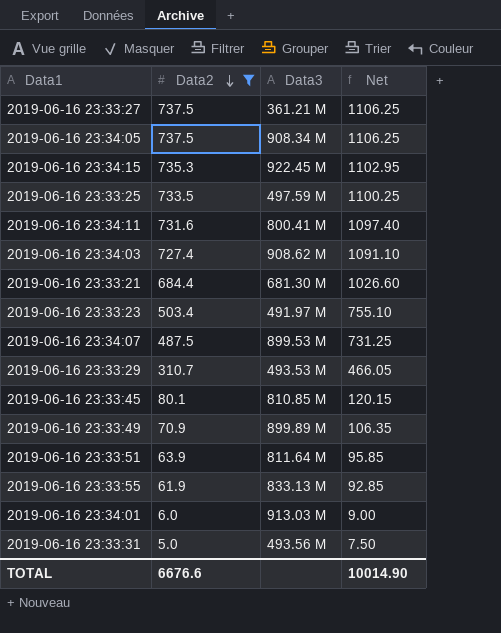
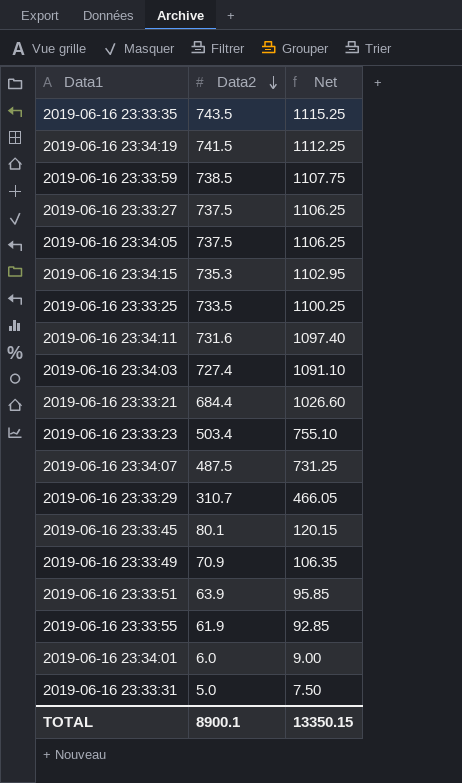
filter: Data2 <= 737.5 -> none
column Data3 | position: 3 -> none
TOTAL | Data2: 6676.6 -> 8900.1
TOTAL | Net: 10014.90 -> 13350.15

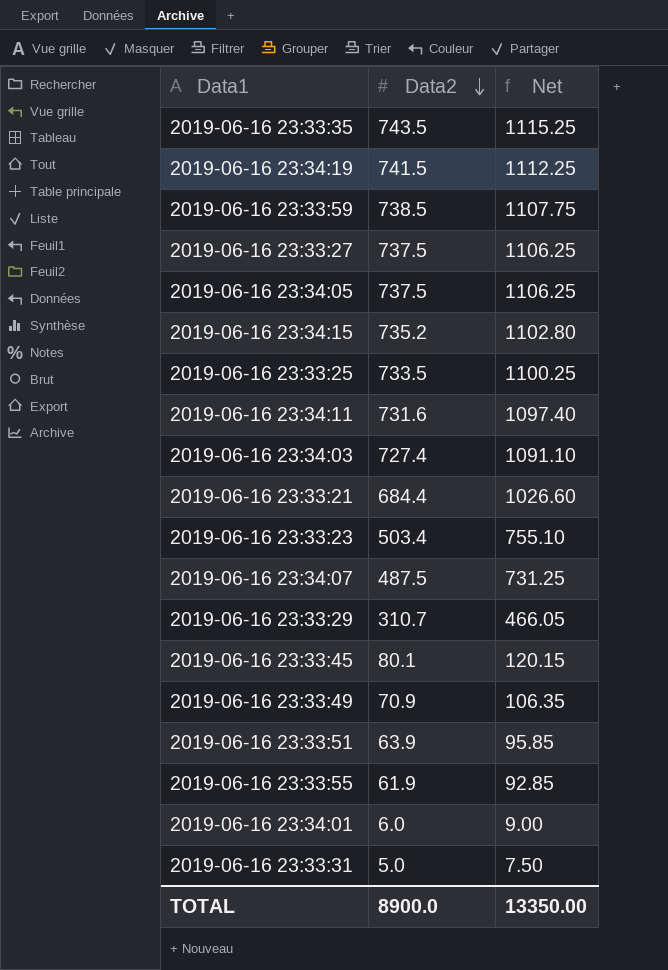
2019-06-16 23:34:15 | Data2: 735.3 -> 735.2
2019-06-16 23:34:15 | Net: 1102.95 -> 1102.80
TOTAL | Data2: 8900.1 -> 8900.0
TOTAL | Net: 13350.15 -> 13350.00

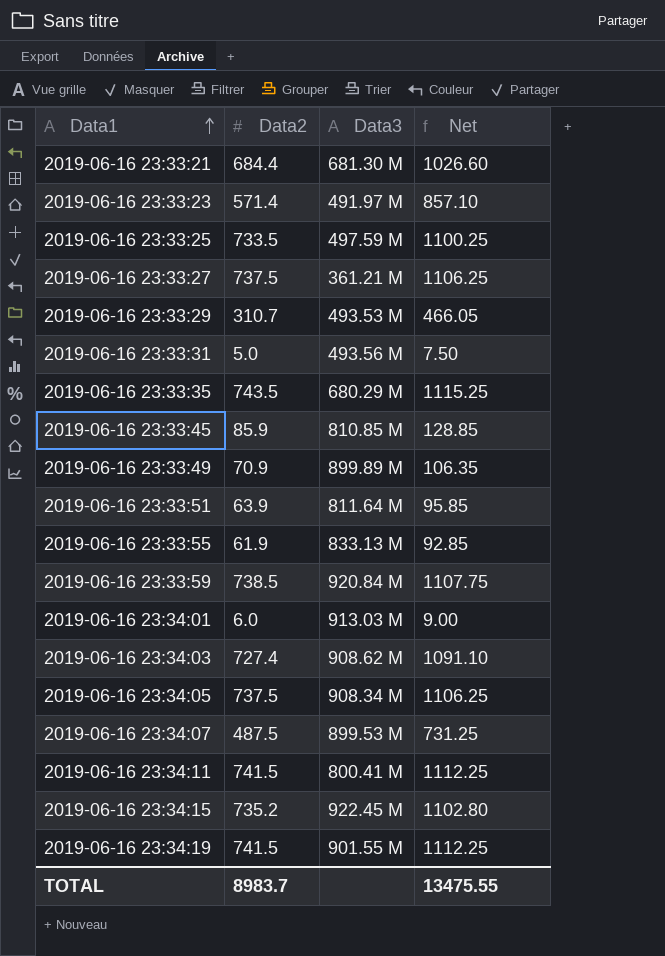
row order: Data2 descending -> Data1 ascending
column Data3 | position: none -> 3
2019-06-16 23:33:23 | Data2: 503.4 -> 571.4
2019-06-16 23:33:23 | Net: 755.10 -> 857.10
2019-06-16 23:33:45 | Data2: 80.1 -> 85.9
2019-06-16 23:33:45 | Net: 120.15 -> 128.85
2019-06-16 23:34:11 | Data2: 731.6 -> 741.5
2019-06-16 23:34:11 | Net: 1097.40 -> 1112.25
TOTAL | Data2: 8900.0 -> 8983.7
TOTAL | Net: 13350.00 -> 13475.55

